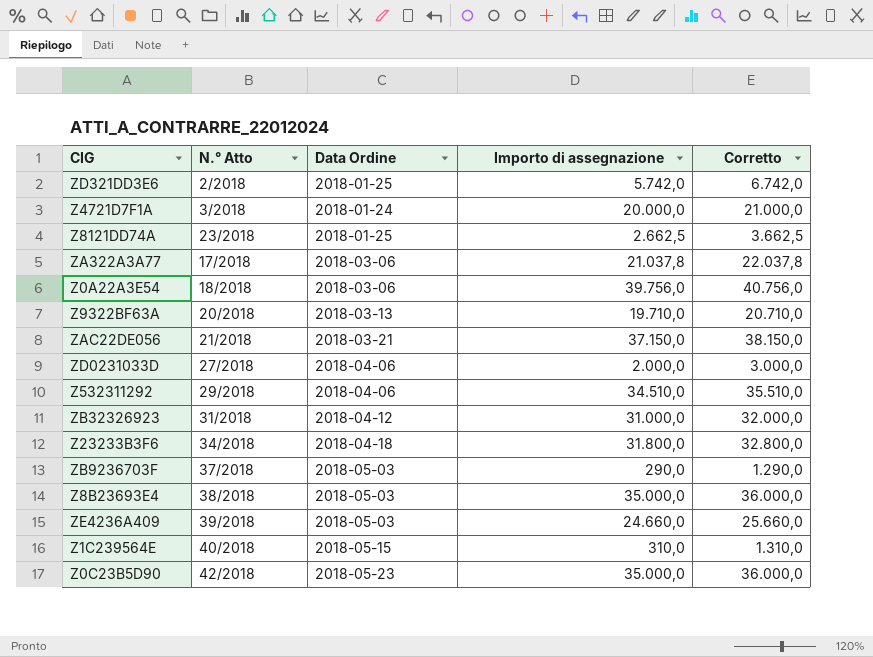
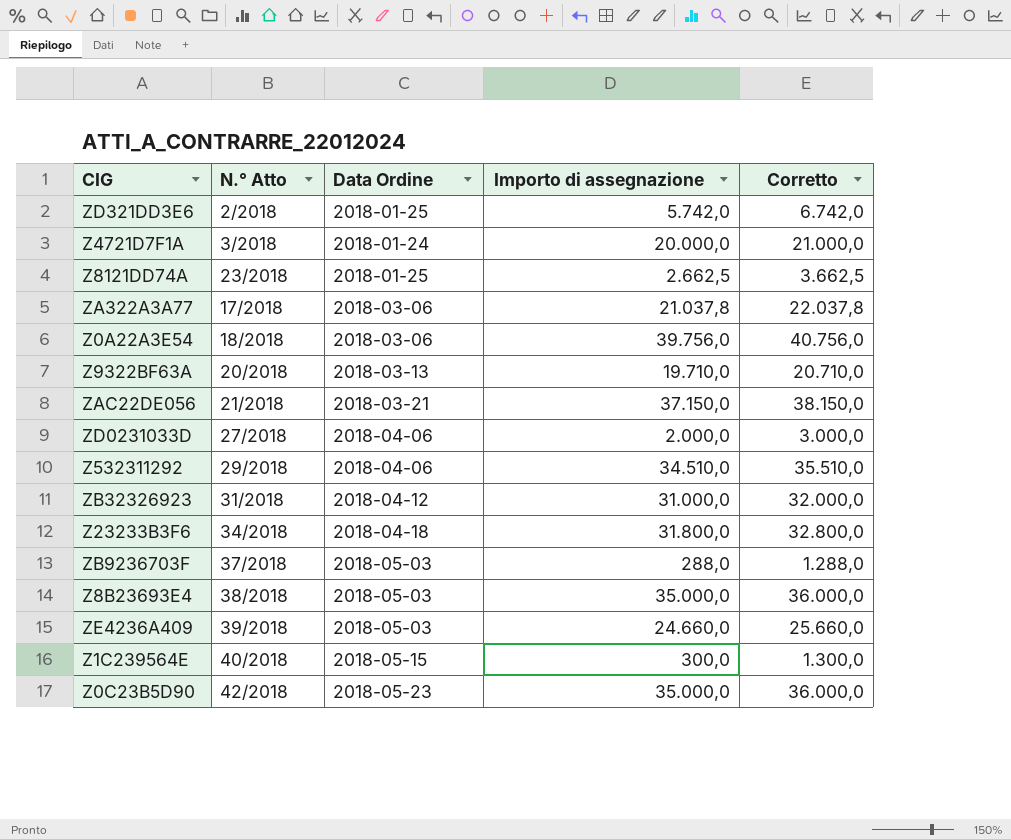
ZB9236703F | Importo di assegnazione: 290,0 -> 288,0
ZB9236703F | Corretto: 1.290,0 -> 1.288,0
Z1C239564E | Importo di assegnazione: 310,0 -> 300,0
Z1C239564E | Corretto: 1.310,0 -> 1.300,0

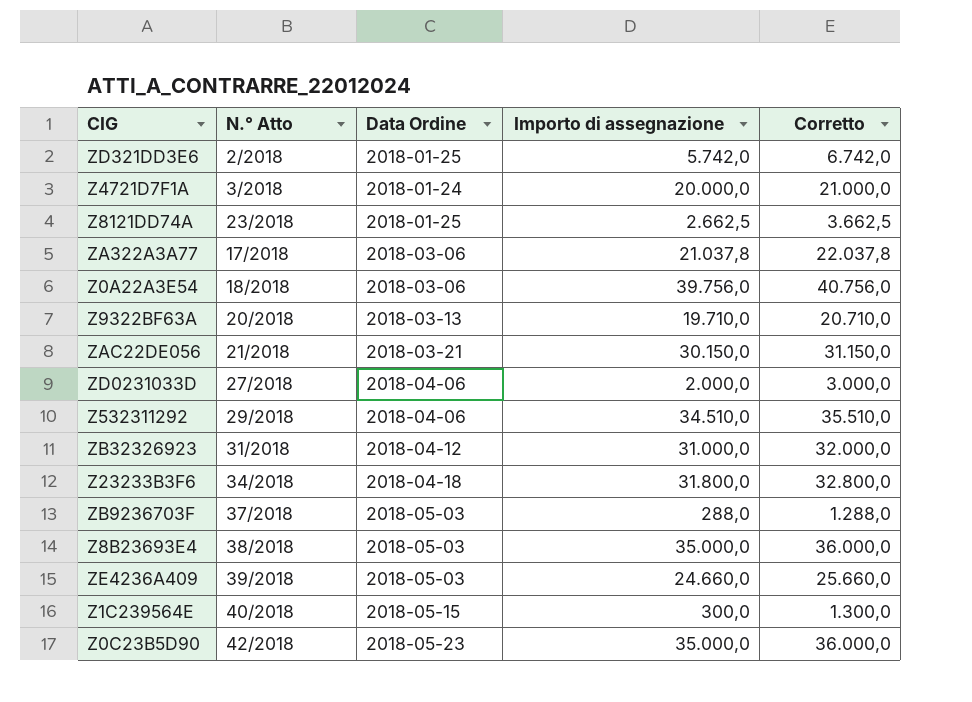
ZAC22DE056 | Importo di assegnazione: 37.150,0 -> 30.150,0
ZAC22DE056 | Corretto: 38.150,0 -> 31.150,0

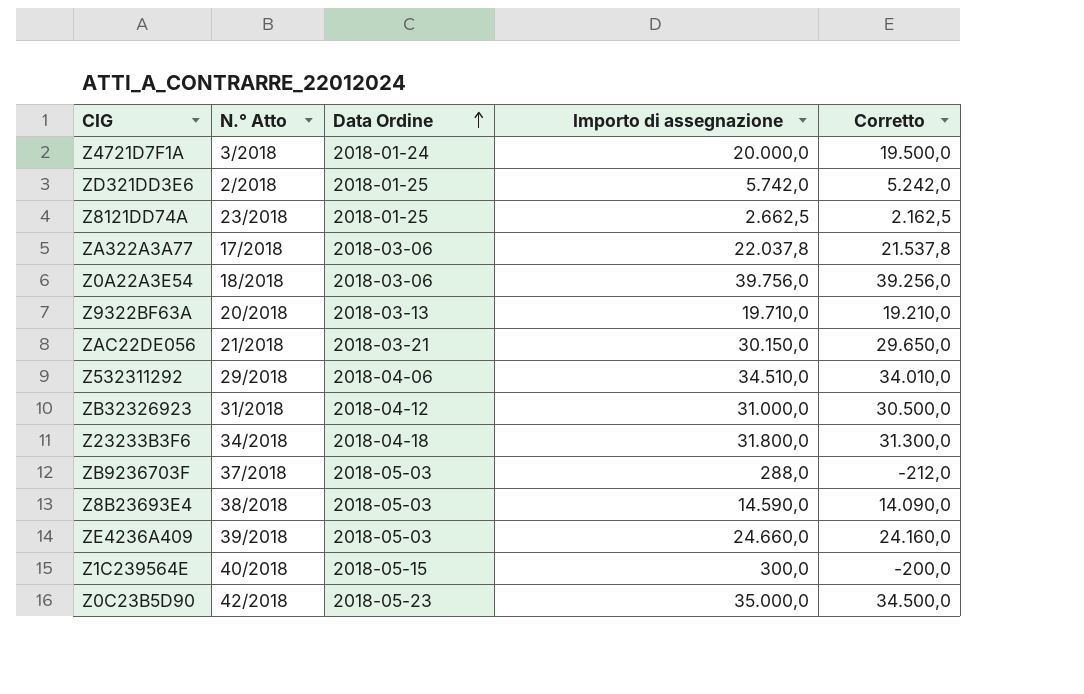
row order: none -> Data Ordine ascending
column Corretto | formula: [Importo di assegnazione] + 1000 -> [Importo di assegnazione] - 500
row ZD0231033D: 27/2018 | 2018-04-06 | 2.000,0 | 3.000,0 -> none
ZA322A3A77 | Importo di assegnazione: 21.037,8 -> 22.037,8
Z8B23693E4 | Importo di assegnazione: 35.000,0 -> 14.590,0

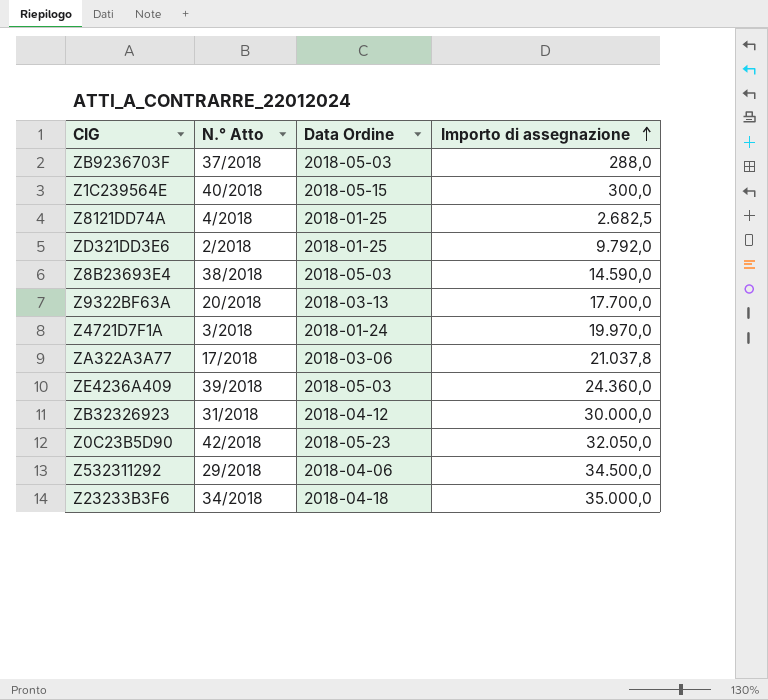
row order: Data Ordine ascending -> Importo di assegnazione ascending
column Corretto | formula: [Importo di assegnazione] - 500 -> none
row Z0A22A3E54: 18/2018 | 2018-03-06 | 39.756,0 | 39.256,0 -> none
row ZAC22DE056: 21/2018 | 2018-03-21 | 30.150,0 | 29.650,0 -> none
Z8121DD74A | N.° Atto: 23/2018 -> 4/2018
Z8121DD74A | Importo di assegnazione: 2.662,5 -> 2.682,5
ZD321DD3E6 | Importo di assegnazione: 5.742,0 -> 9.792,0
Z9322BF63A | Importo di assegnazione: 19.710,0 -> 17.700,0
Z4721D7F1A | Importo di assegnazione: 20.000,0 -> 19.970,0
ZA322A3A77 | Importo di assegnazione: 22.037,8 -> 21.037,8
ZE4236A409 | Importo di assegnazione: 24.660,0 -> 24.360,0
ZB32326923 | Importo di assegnazione: 31.000,0 -> 30.000,0
Z0C23B5D90 | Importo di assegnazione: 35.000,0 -> 32.050,0
Z532311292 | Importo di assegnazione: 34.510,0 -> 34.500,0
Z23233B3F6 | Importo di assegnazione: 31.800,0 -> 35.000,0

